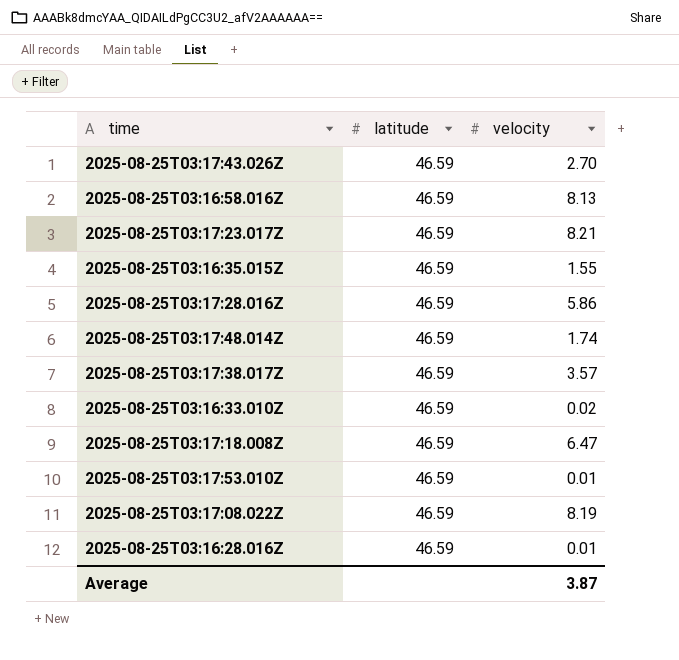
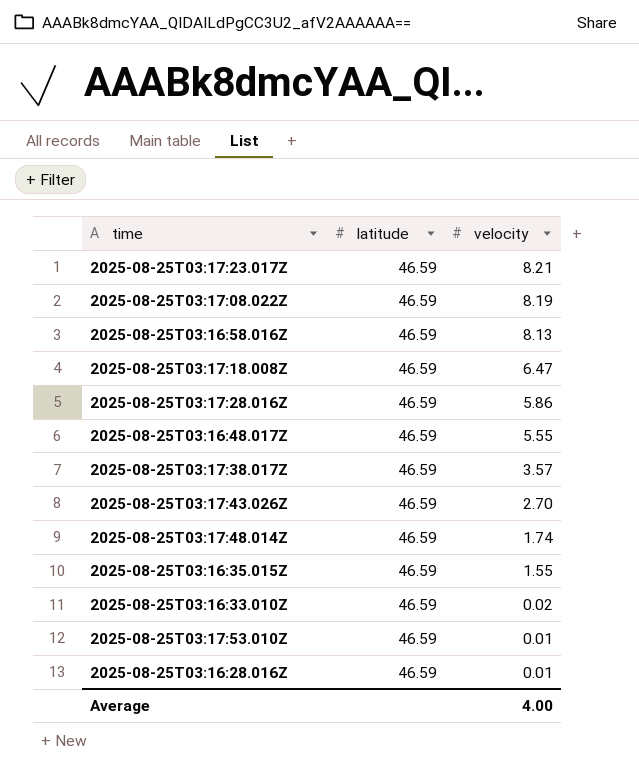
row order: none -> velocity descending
row 2025-08-25T03:16:48.017Z: none -> 46.59 | 5.55
Average | velocity: 3.87 -> 4.00

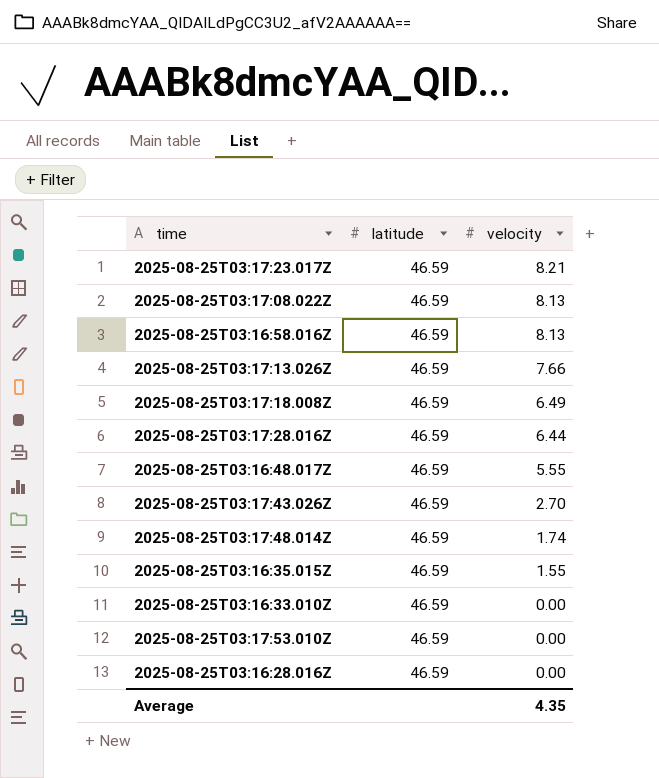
row 2025-08-25T03:17:38.017Z: 46.59 | 3.57 -> none
2025-08-25T03:17:08.022Z | velocity: 8.19 -> 8.13
row 2025-08-25T03:17:13.026Z: none -> 46.59 | 7.66
2025-08-25T03:17:18.008Z | velocity: 6.47 -> 6.49
2025-08-25T03:17:28.016Z | velocity: 5.86 -> 6.44
2025-08-25T03:16:33.010Z | velocity: 0.02 -> 0.00
2025-08-25T03:17:53.010Z | velocity: 0.01 -> 0.00
2025-08-25T03:16:28.016Z | velocity: 0.01 -> 0.00
Average | velocity: 4.00 -> 4.35

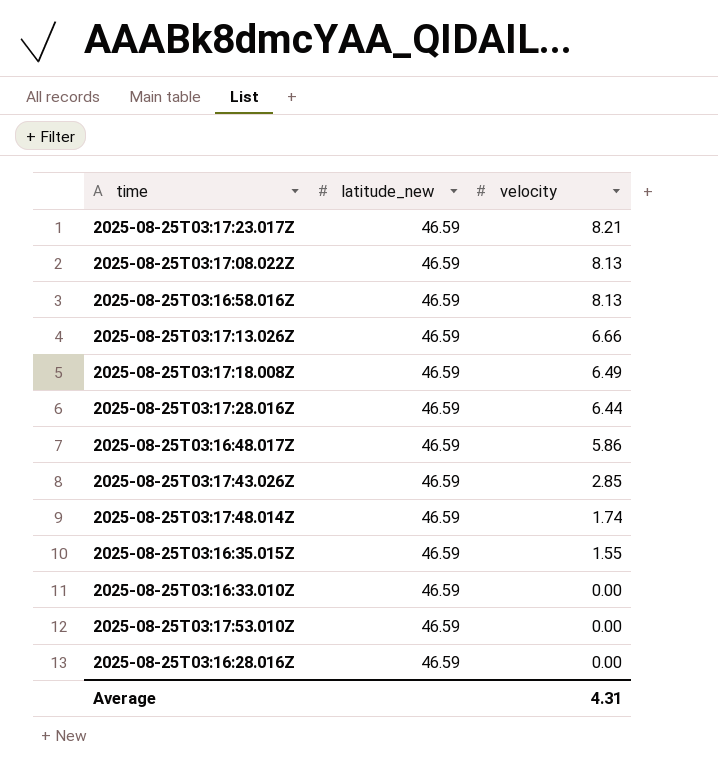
column name: latitude -> latitude_new
2025-08-25T03:17:13.026Z | velocity: 7.66 -> 6.66
2025-08-25T03:16:48.017Z | velocity: 5.55 -> 5.86
2025-08-25T03:17:43.026Z | velocity: 2.70 -> 2.85
Average | velocity: 4.35 -> 4.31

